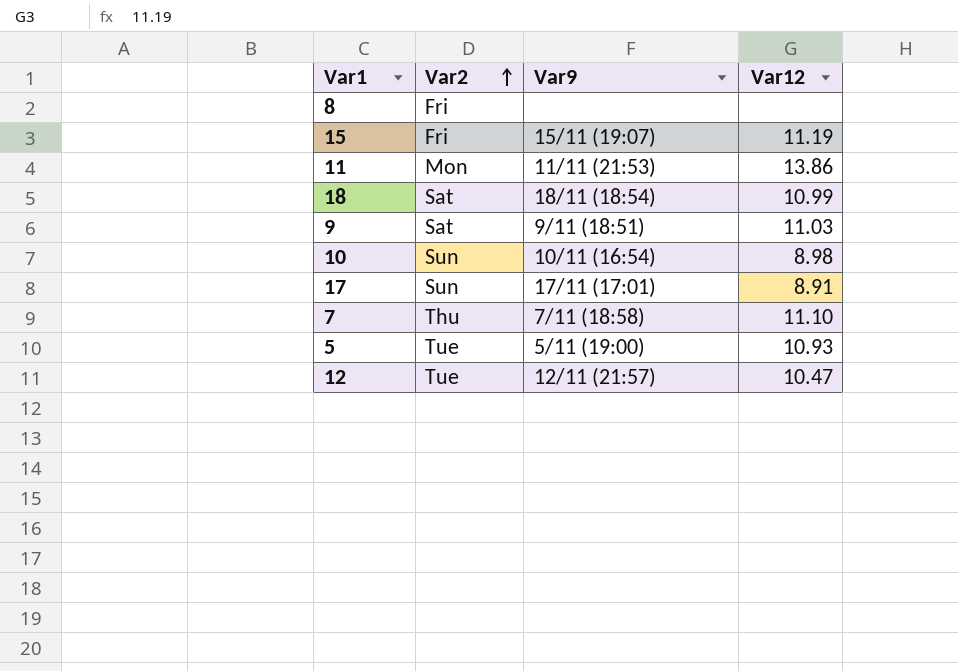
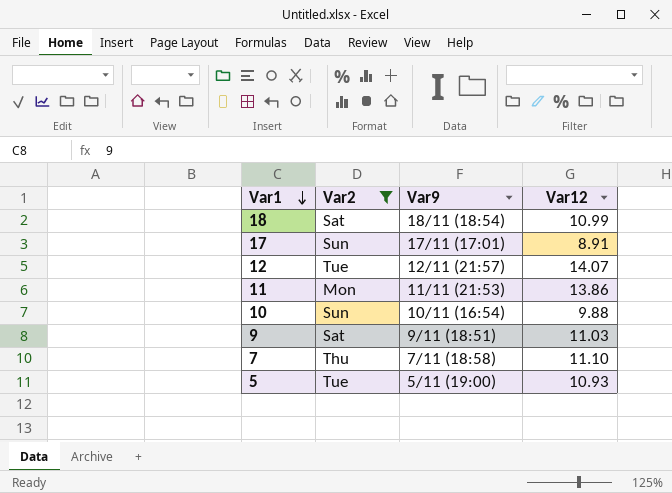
filter: none -> Var2 != Fri
row order: Var2 ascending -> Var1 descending
12 | Var12: 10.47 -> 14.07
10 | Var12: 8.98 -> 9.88

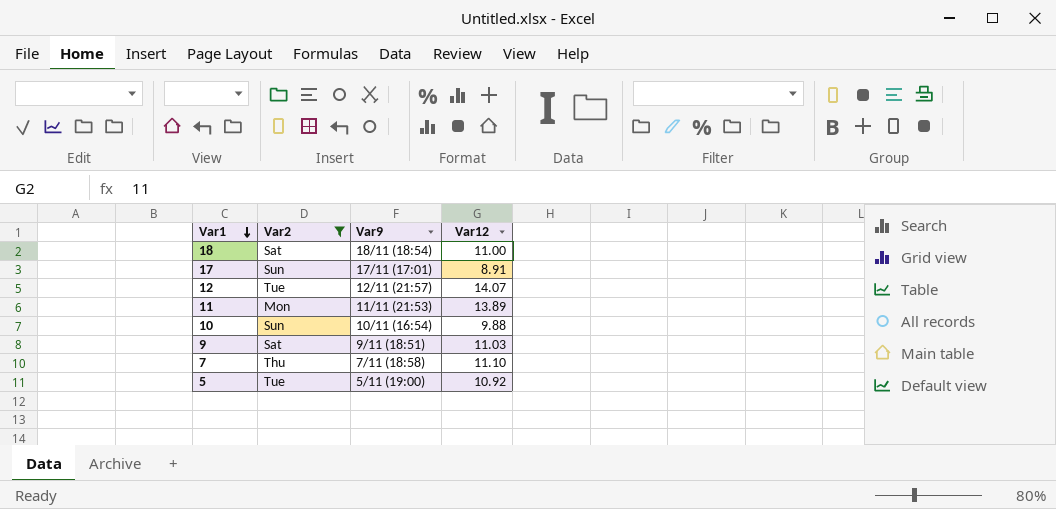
18 | Var12: 10.99 -> 11.00
11 | Var12: 13.86 -> 13.89
5 | Var12: 10.93 -> 10.92

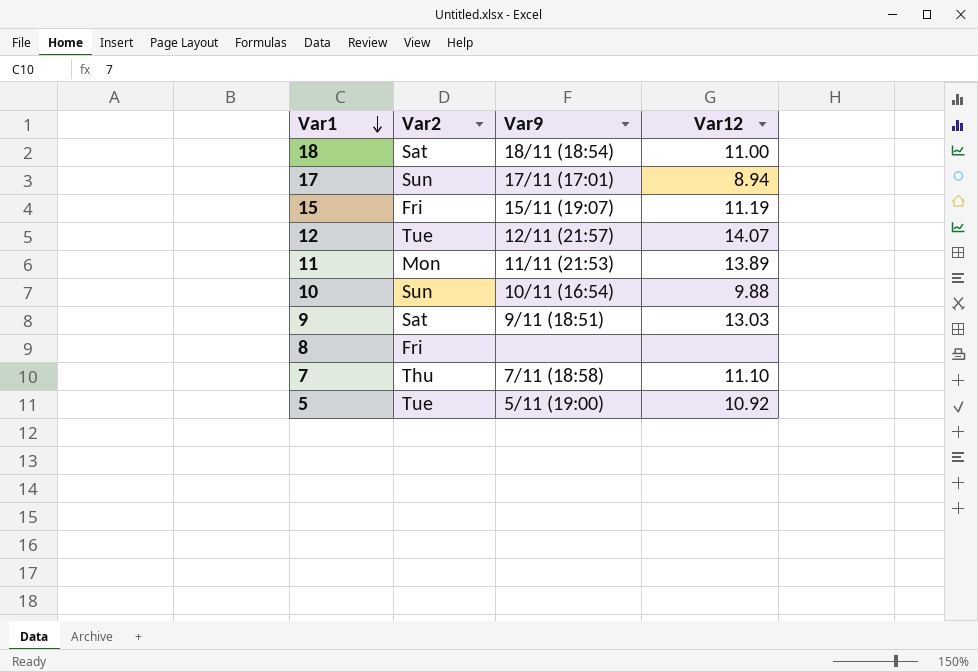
filter: Var2 != Fri -> none
17 | Var12: 8.91 -> 8.94
9 | Var12: 11.03 -> 13.03

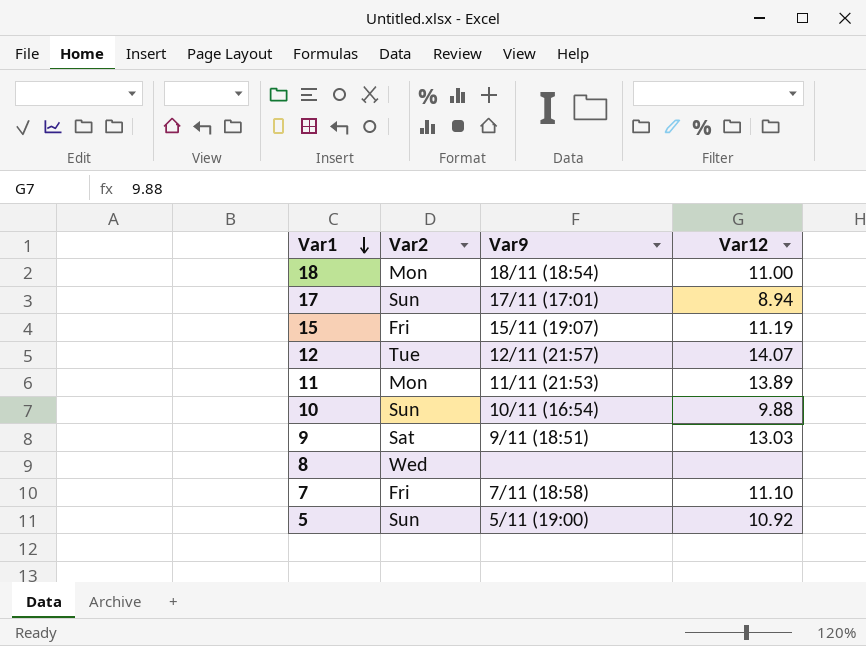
18 | Var2: Sat -> Mon
8 | Var2: Fri -> Wed
7 | Var2: Thu -> Fri
5 | Var2: Tue -> Sun

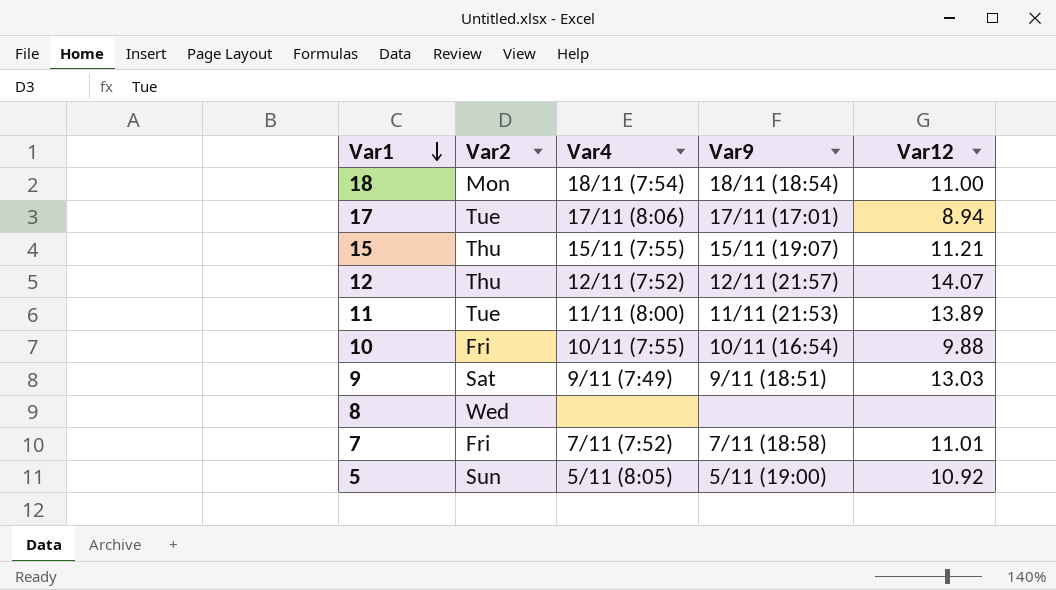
column Var4 | position: none -> 3
17 | Var2: Sun -> Tue
15 | Var2: Fri -> Thu
15 | Var12: 11.19 -> 11.21
12 | Var2: Tue -> Thu
11 | Var2: Mon -> Tue
10 | Var2: Sun -> Fri
7 | Var12: 11.10 -> 11.01

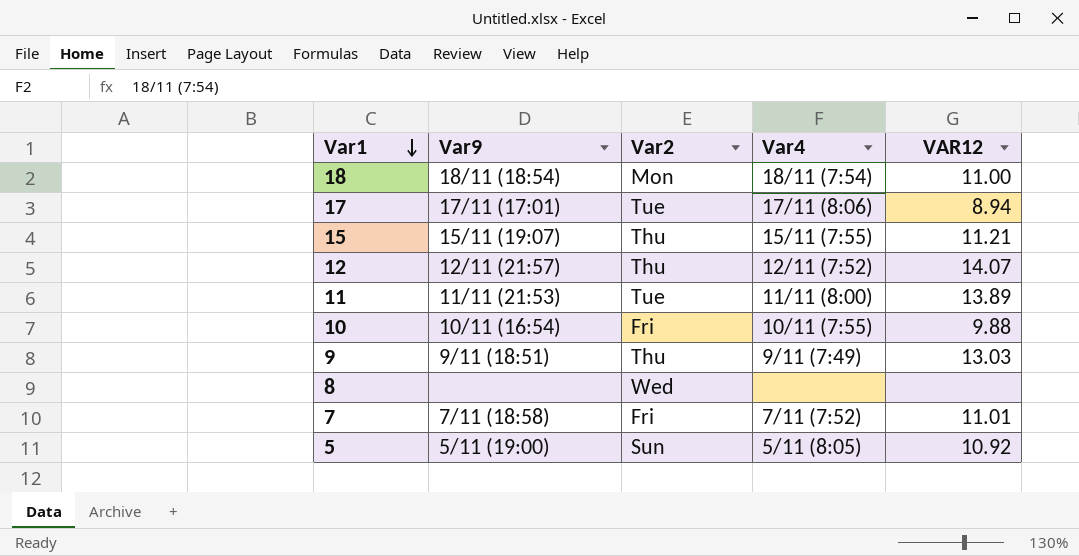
column Var9 | position: 4 -> 2
column name: Var12 -> VAR12
9 | Var2: Sat -> Thu

